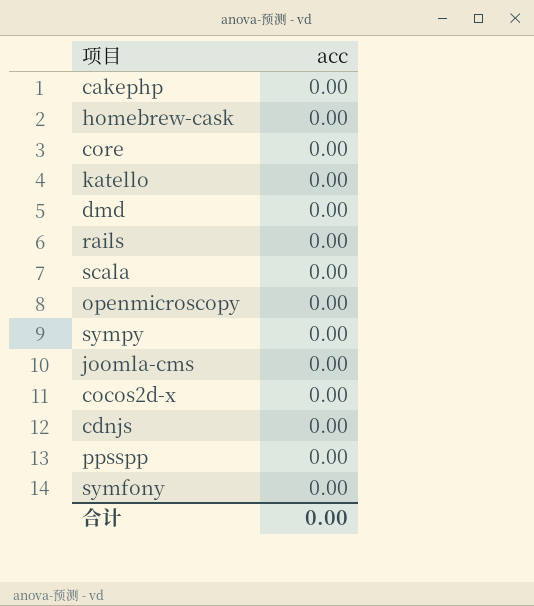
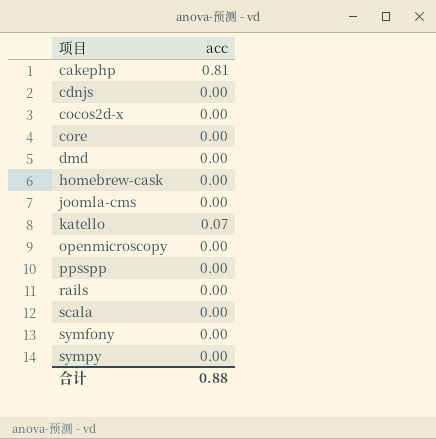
row order: none -> 项目 ascending
cakephp | acc: 0.00 -> 0.81
katello | acc: 0.00 -> 0.07
合计 | acc: 0.00 -> 0.88

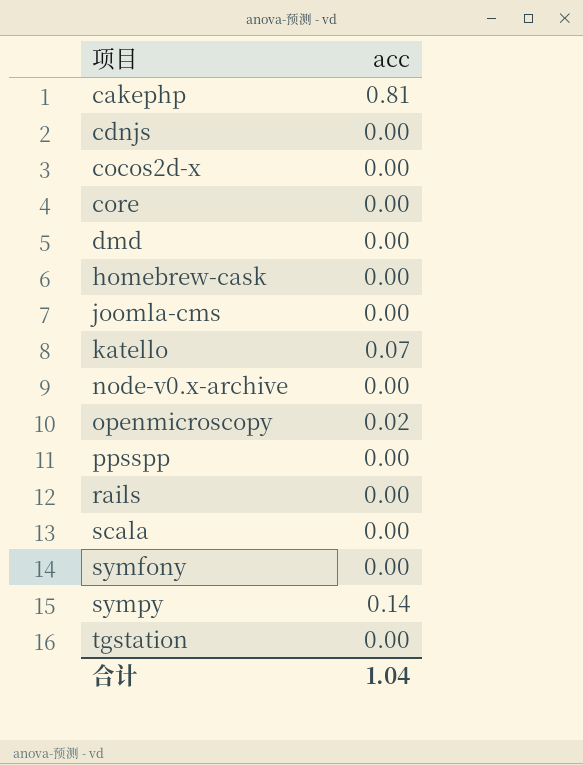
row node-v0.x-archive: none -> 0.00
openmicroscopy | acc: 0.00 -> 0.02
sympy | acc: 0.00 -> 0.14
row tgstation: none -> 0.00
合计 | acc: 0.88 -> 1.04

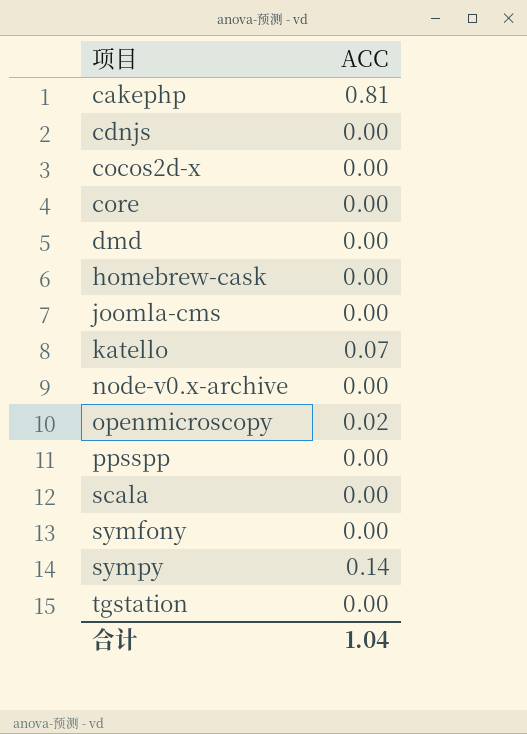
column name: acc -> ACC
row rails: 0.00 -> none

